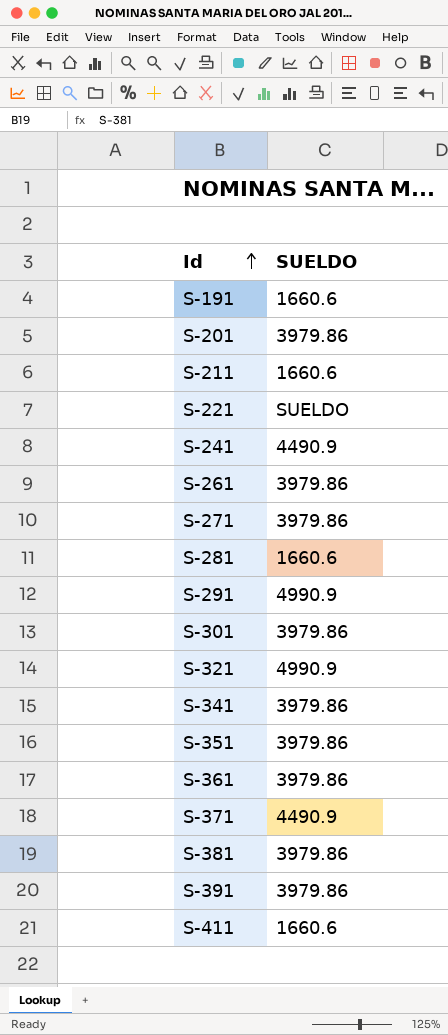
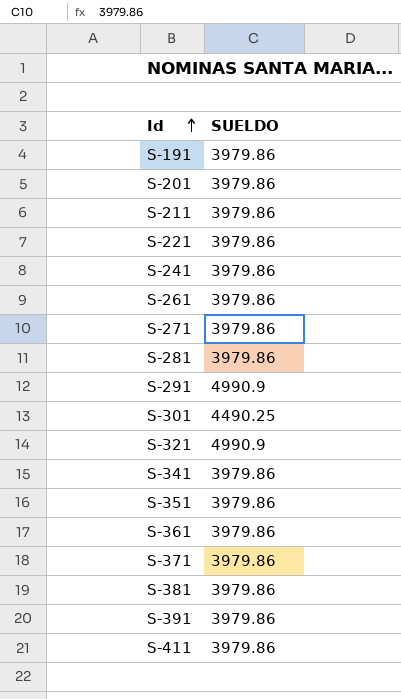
S-191 | SUELDO: 1660.6 -> 3979.86
S-211 | SUELDO: 1660.6 -> 3979.86
S-221 | SUELDO: SUELDO -> 3979.86
S-241 | SUELDO: 4490.9 -> 3979.86
S-281 | SUELDO: 1660.6 -> 3979.86
S-301 | SUELDO: 3979.86 -> 4490.25
S-371 | SUELDO: 4490.9 -> 3979.86
S-411 | SUELDO: 1660.6 -> 3979.86

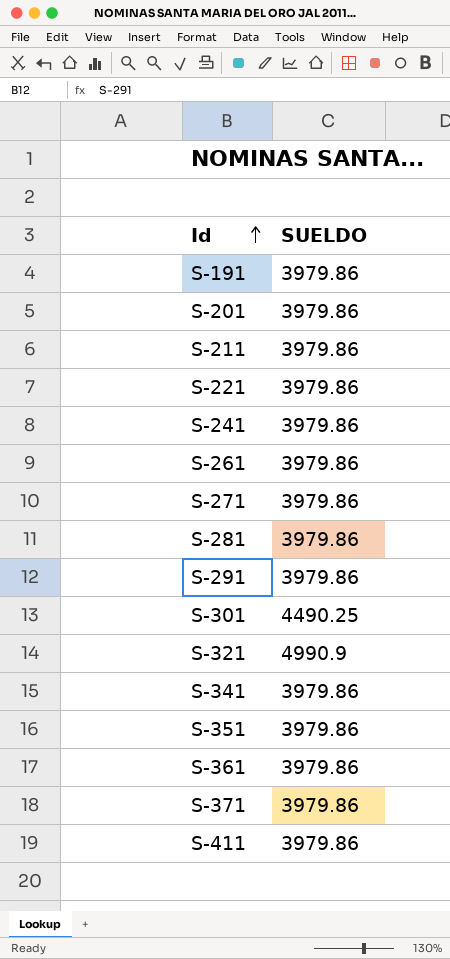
row S-381: 3979.86 -> none
row S-391: 3979.86 -> none
S-291 | SUELDO: 4990.9 -> 3979.86

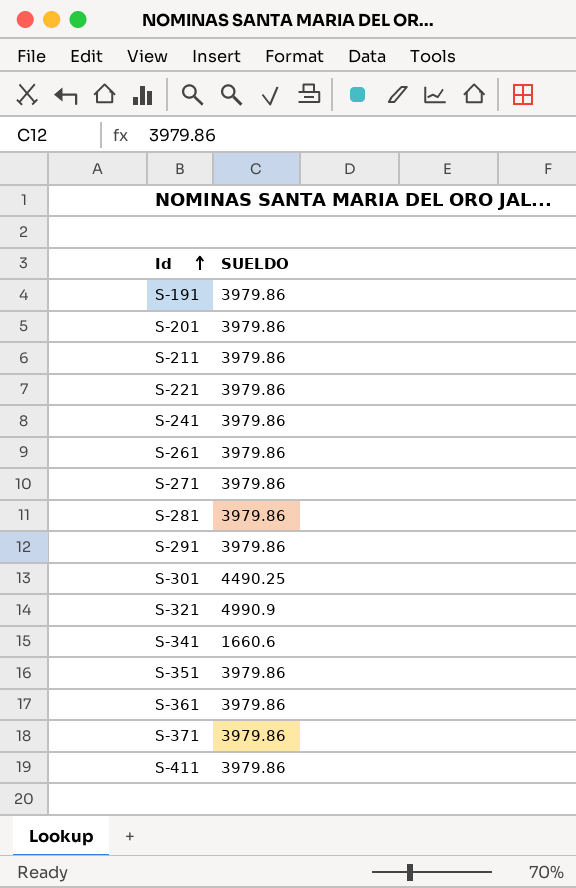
S-341 | SUELDO: 3979.86 -> 1660.6

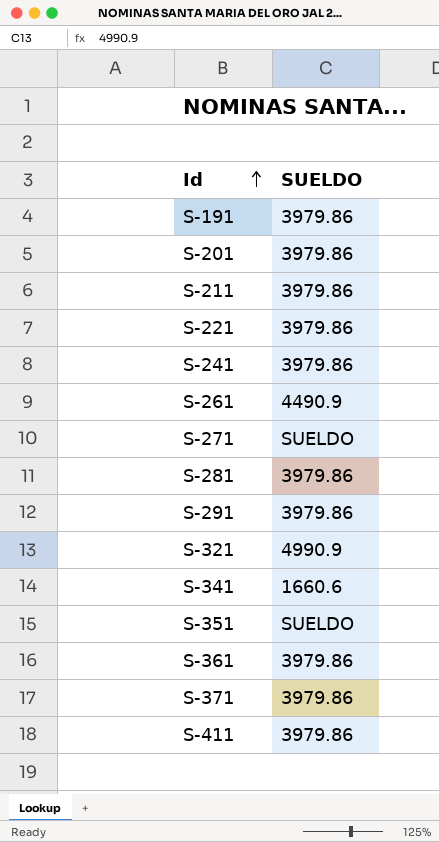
row S-301: 4490.25 -> none
S-261 | SUELDO: 3979.86 -> 4490.9
S-271 | SUELDO: 3979.86 -> SUELDO
S-351 | SUELDO: 3979.86 -> SUELDO

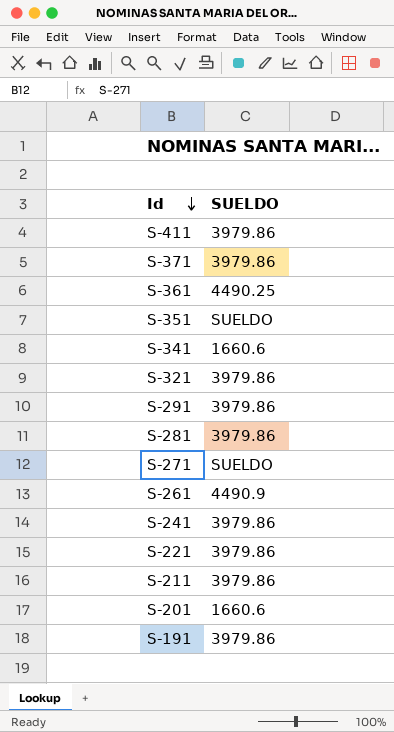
row order: Id ascending -> Id descending
S-361 | SUELDO: 3979.86 -> 4490.25
S-321 | SUELDO: 4990.9 -> 3979.86
S-201 | SUELDO: 3979.86 -> 1660.6

